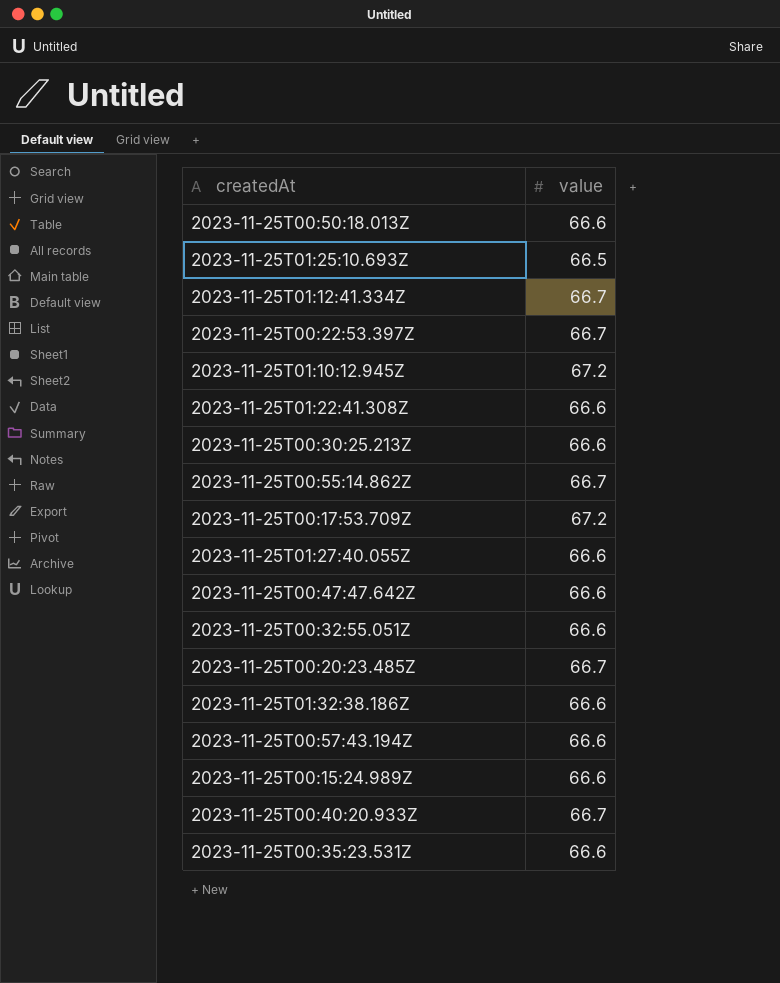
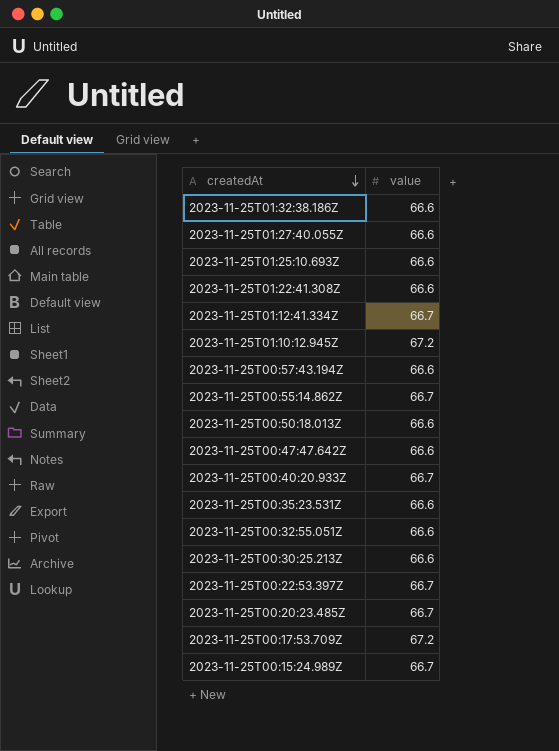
row order: none -> createdAt descending
2023-11-25T01:25:10.693Z | value: 66.5 -> 66.6
2023-11-25T00:15:24.989Z | value: 66.6 -> 66.7

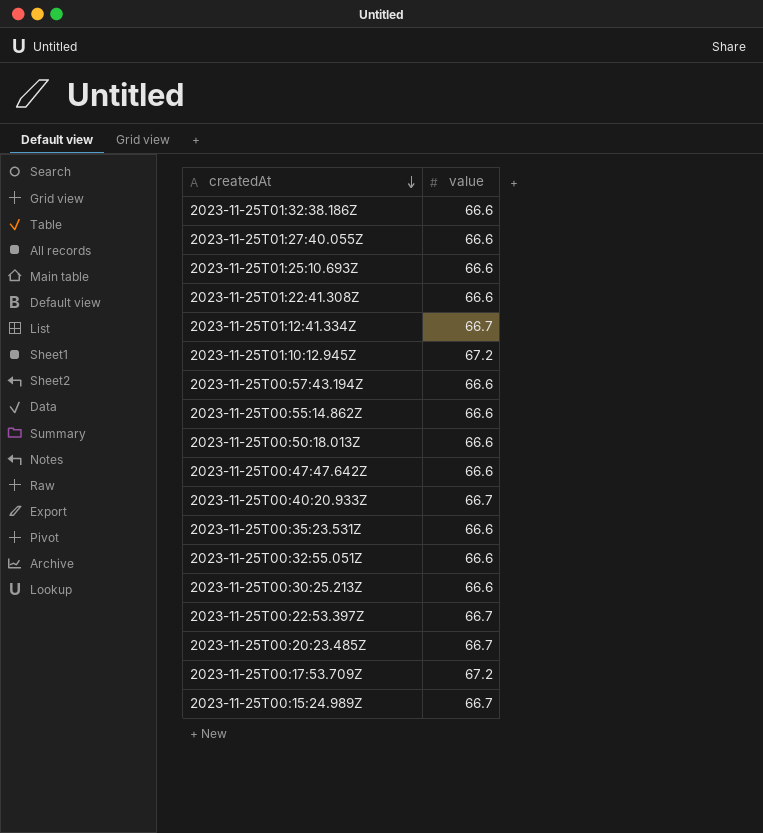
2023-11-25T00:55:14.862Z | value: 66.7 -> 66.6

